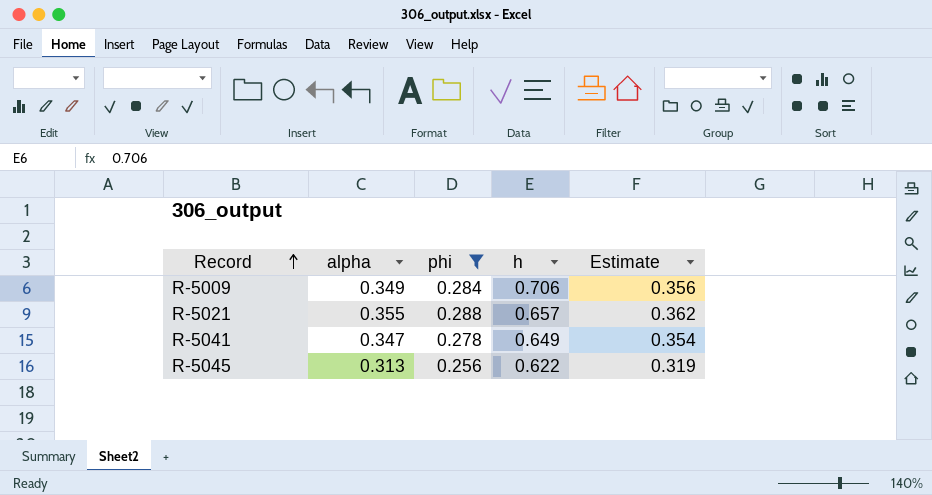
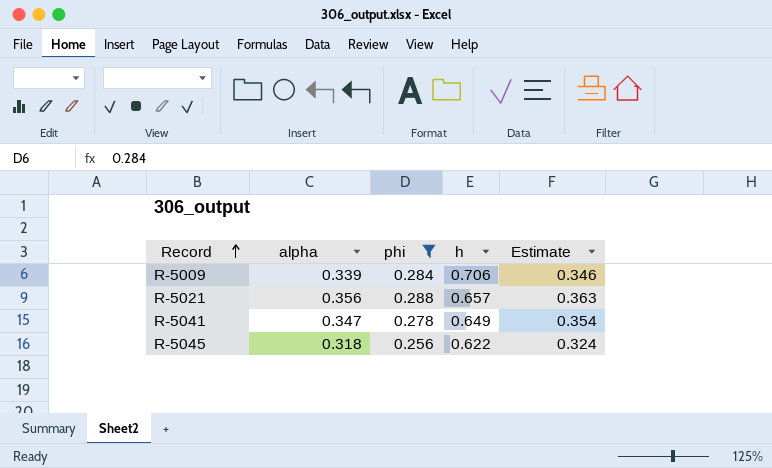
R-5009 | alpha: 0.349 -> 0.339
R-5009 | Estimate: 0.356 -> 0.346
R-5021 | alpha: 0.355 -> 0.356
R-5021 | Estimate: 0.362 -> 0.363
R-5045 | alpha: 0.313 -> 0.318
R-5045 | Estimate: 0.319 -> 0.324

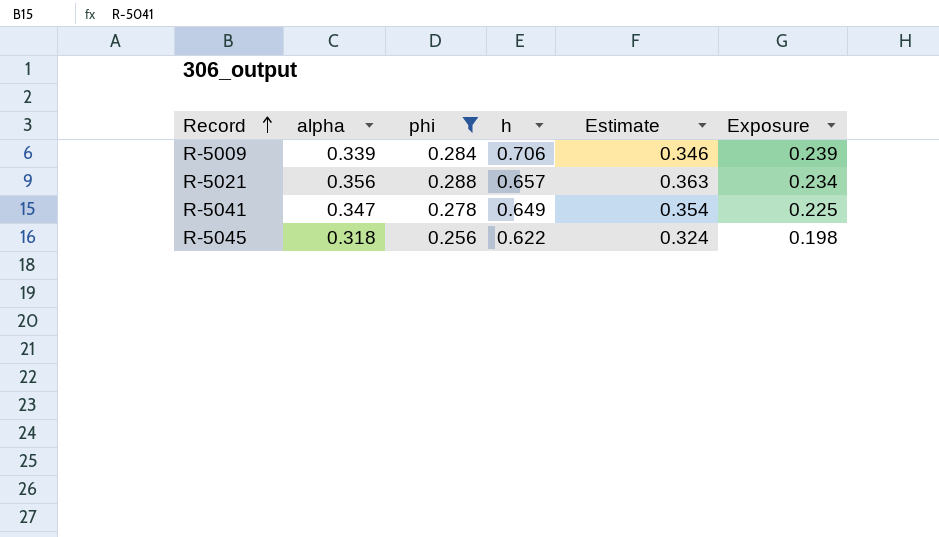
column Exposure | formula: none -> [alpha] * [h]

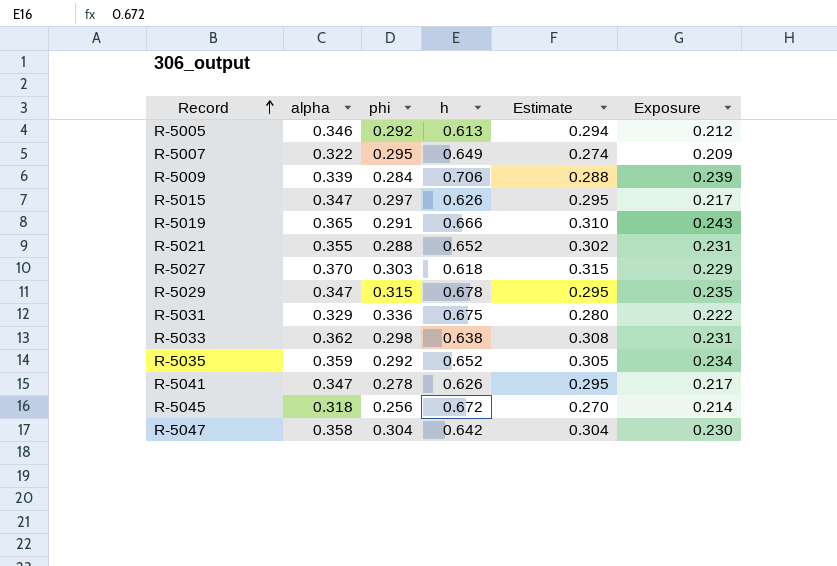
filter: phi <= 0.288 -> none
column Estimate | formula: [alpha] * 1.02 -> [alpha] * 0.85
R-5021 | alpha: 0.356 -> 0.355
R-5021 | h: 0.657 -> 0.652
R-5021 | Exposure: 0.234 -> 0.231
R-5041 | h: 0.649 -> 0.626
R-5041 | Exposure: 0.225 -> 0.217
R-5045 | h: 0.622 -> 0.672
R-5045 | Exposure: 0.198 -> 0.214

